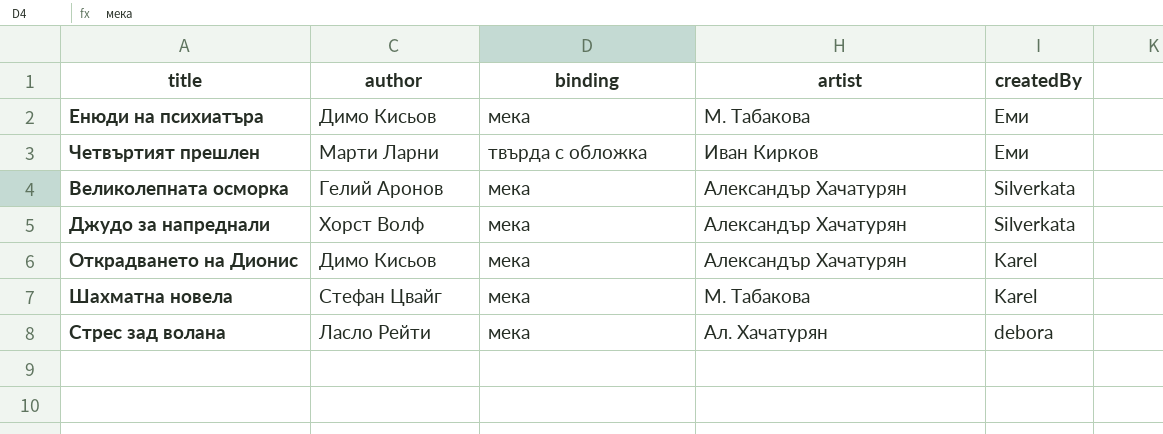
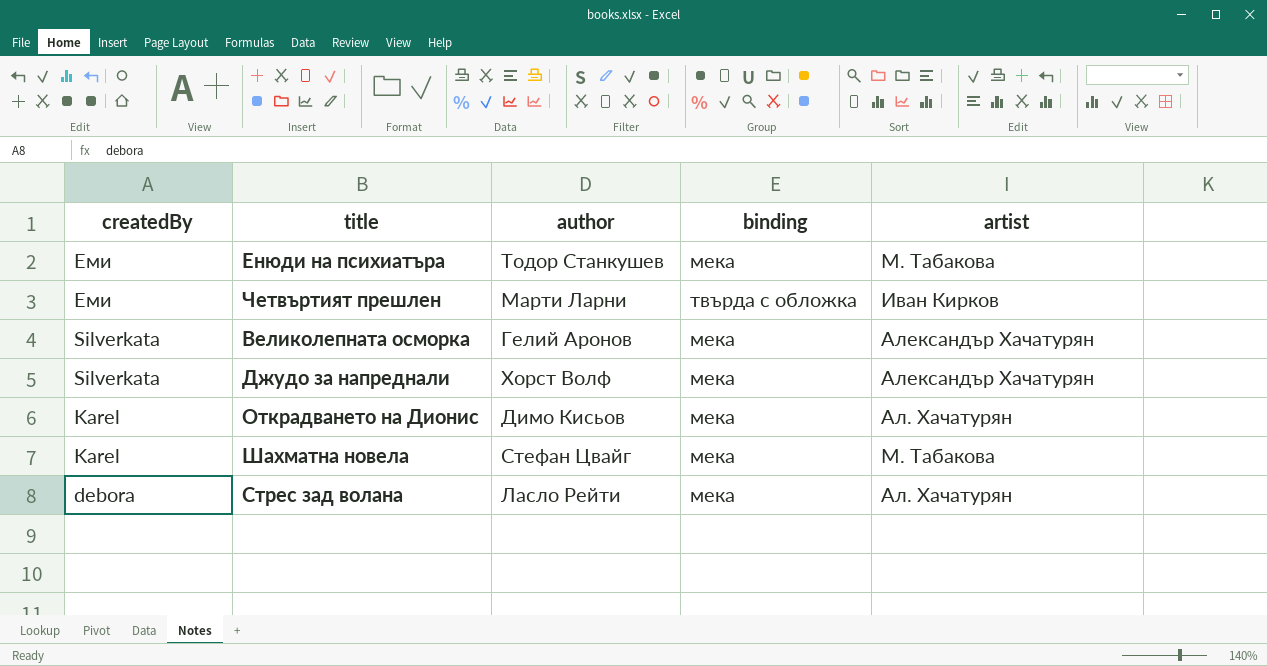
column createdBy | position: 5 -> 1
Енюди на психиатъра | author: Димо Кисьов -> Тодор Станкушев
Открадването на Дионис | artist: Александър Хачатурян -> Ал. Хачатурян

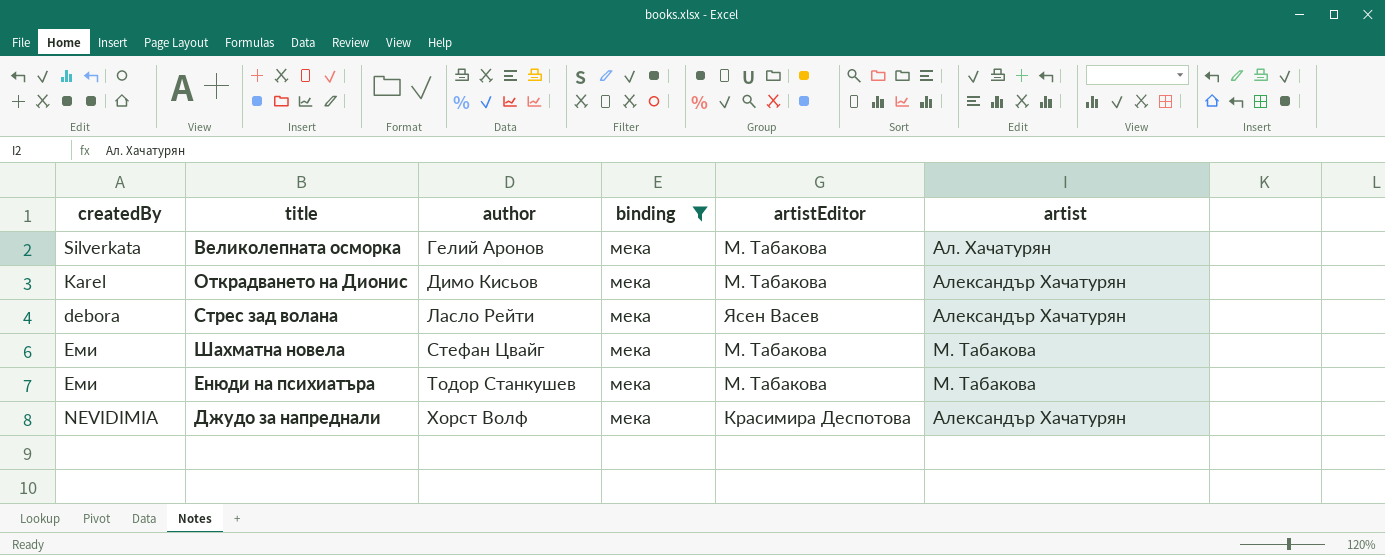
filter: none -> binding = мека
row order: createdBy descending -> author ascending
column artistEditor | position: none -> 5
Великолепната осморка | artist: Александър Хачатурян -> Ал. Хачатурян
Открадването на Дионис | artist: Ал. Хачатурян -> Александър Хачатурян
Стрес зад волана | artist: Ал. Хачатурян -> Александър Хачатурян
Шахматна новела | createdBy: Karel -> Еми
Джудо за напреднали | createdBy: Silverkata -> NEVIDIMIA

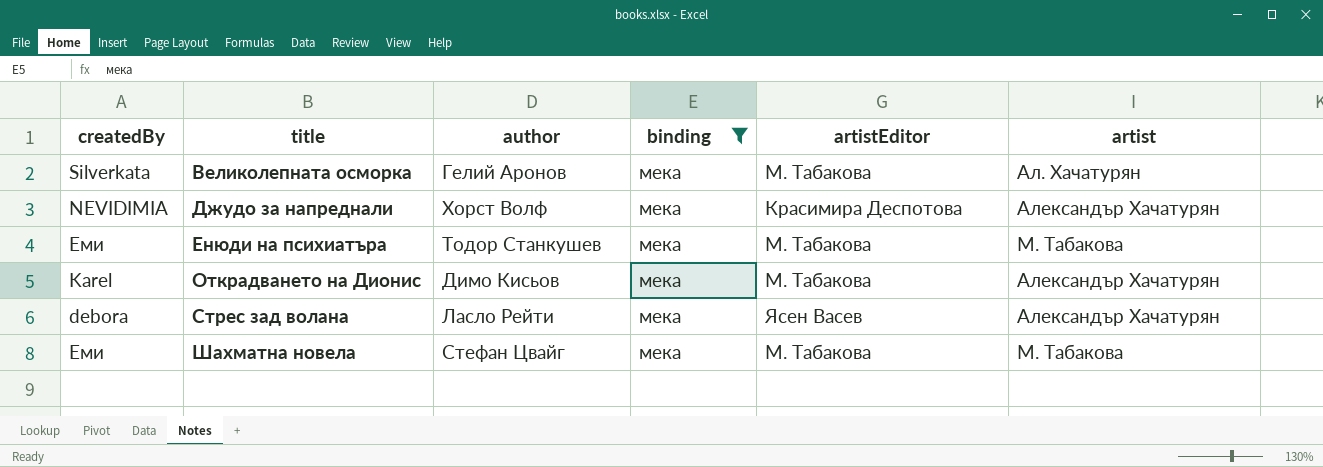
row order: author ascending -> title ascending

